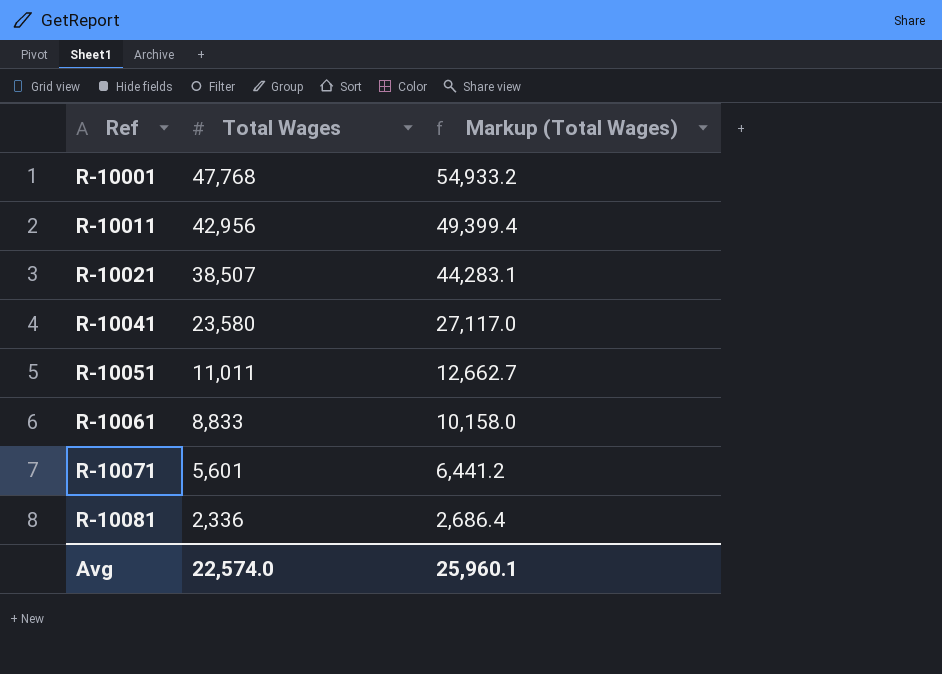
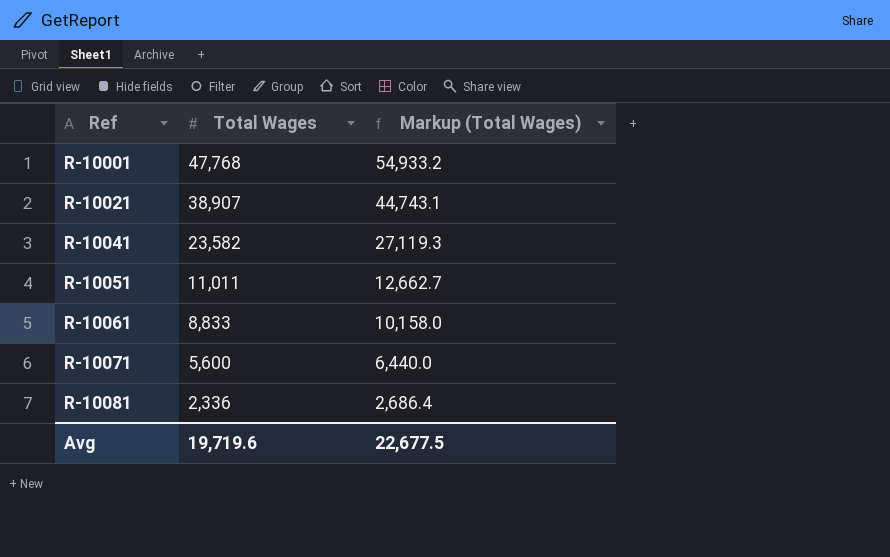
row R-10011: 42,956 | 49,399.4 -> none
R-10021 | Total Wages: 38,507 -> 38,907
R-10021 | Markup (Total Wages): 44,283.1 -> 44,743.1
R-10041 | Total Wages: 23,580 -> 23,582
R-10041 | Markup (Total Wages): 27,117.0 -> 27,119.3
R-10071 | Total Wages: 5,601 -> 5,600
R-10071 | Markup (Total Wages): 6,441.2 -> 6,440.0
Avg | Total Wages: 22,574.0 -> 19,719.6
Avg | Markup (Total Wages): 25,960.1 -> 22,677.5

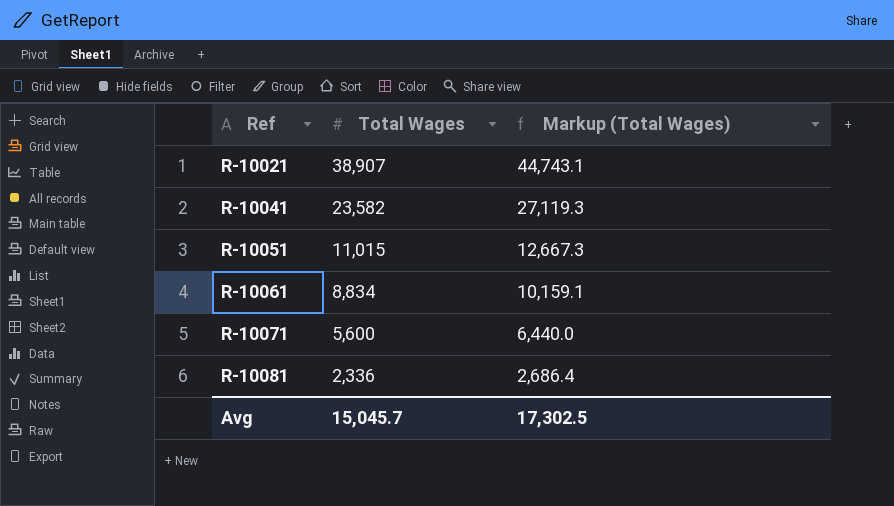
row R-10001: 47,768 | 54,933.2 -> none
R-10051 | Total Wages: 11,011 -> 11,015
R-10051 | Markup (Total Wages): 12,662.7 -> 12,667.3
R-10061 | Total Wages: 8,833 -> 8,834
R-10061 | Markup (Total Wages): 10,158.0 -> 10,159.1
Avg | Total Wages: 19,719.6 -> 15,045.7
Avg | Markup (Total Wages): 22,677.5 -> 17,302.5

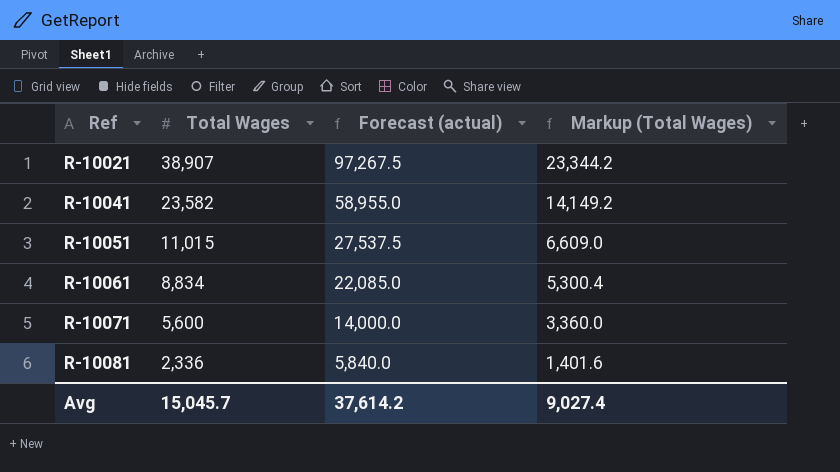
column Forecast (actual) | formula: none -> [Total Wages] * 2.5
column Markup (Total Wages) | formula: [Total Wages] * 1.15 -> [Total Wages] * 0.6
Avg | Markup (Total Wages): 17,302.5 -> 9,027.4

